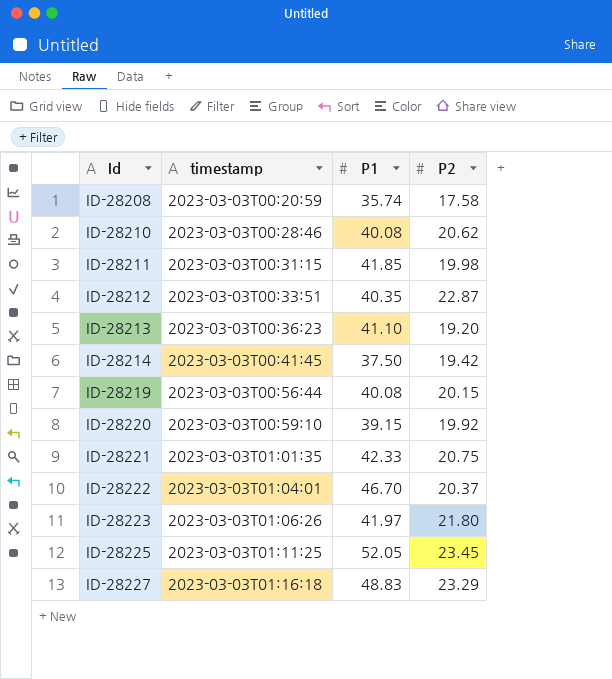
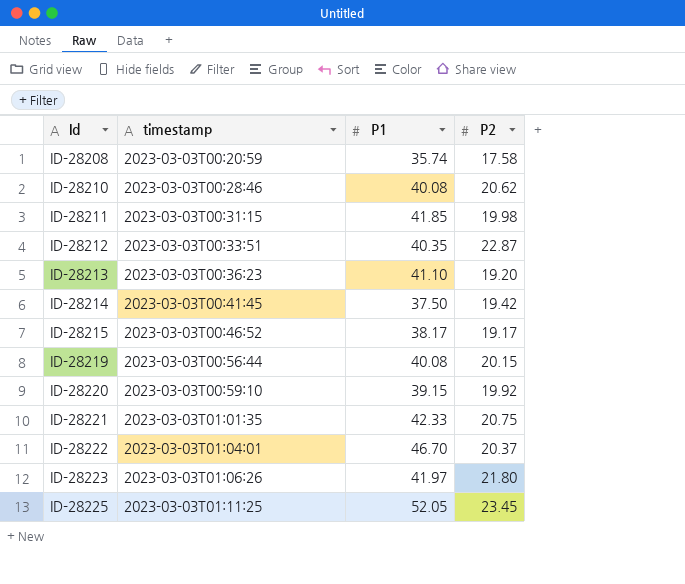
row ID-28227: 2023-03-03T01:16:18 | 48.83 | 23.29 -> none
row ID-28215: none -> 2023-03-03T00:46:52 | 38.17 | 19.17

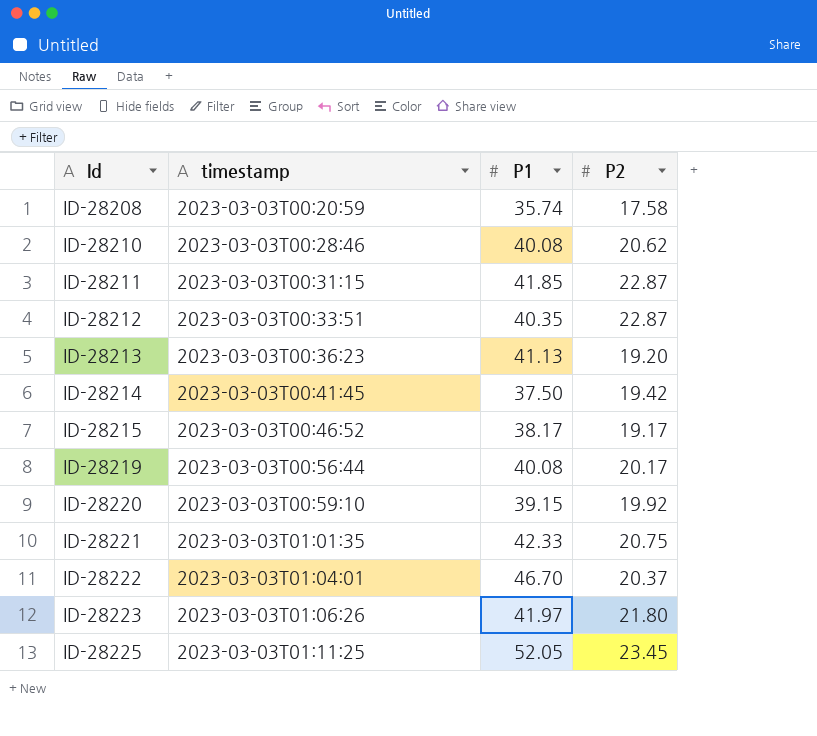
ID-28211 | P2: 19.98 -> 22.87
ID-28213 | P1: 41.10 -> 41.13
ID-28219 | P2: 20.15 -> 20.17

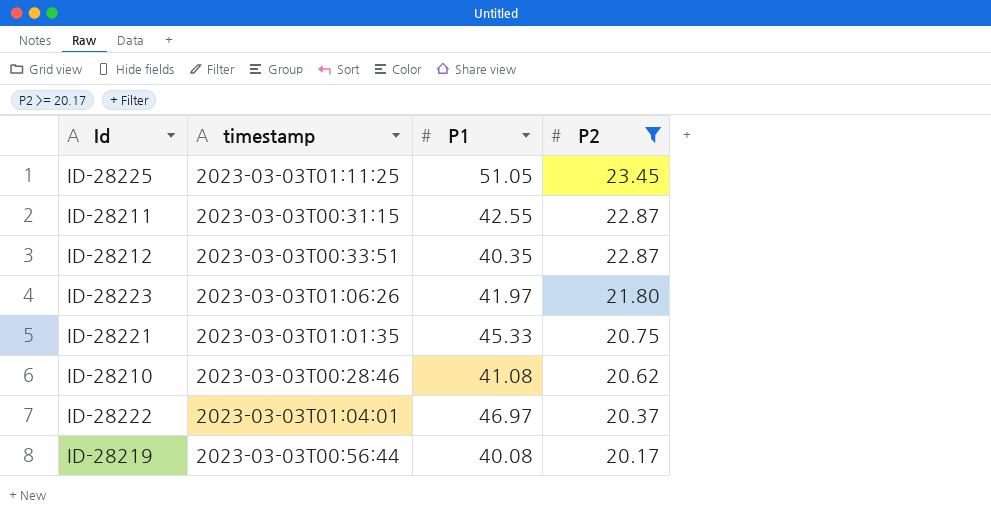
filter: none -> P2 >= 20.17
row order: Id ascending -> P2 descending
ID-28225 | P1: 52.05 -> 51.05
ID-28211 | P1: 41.85 -> 42.55
ID-28221 | P1: 42.33 -> 45.33
ID-28210 | P1: 40.08 -> 41.08
ID-28222 | P1: 46.70 -> 46.97

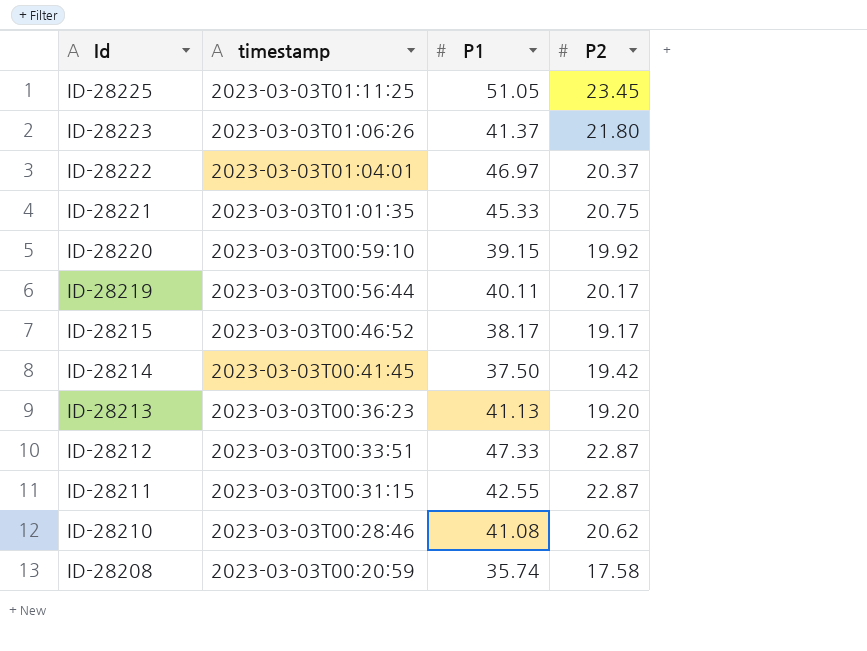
filter: P2 >= 20.17 -> none
row order: P2 descending -> Id descending
ID-28223 | P1: 41.97 -> 41.37
ID-28219 | P1: 40.08 -> 40.11
ID-28212 | P1: 40.35 -> 47.33

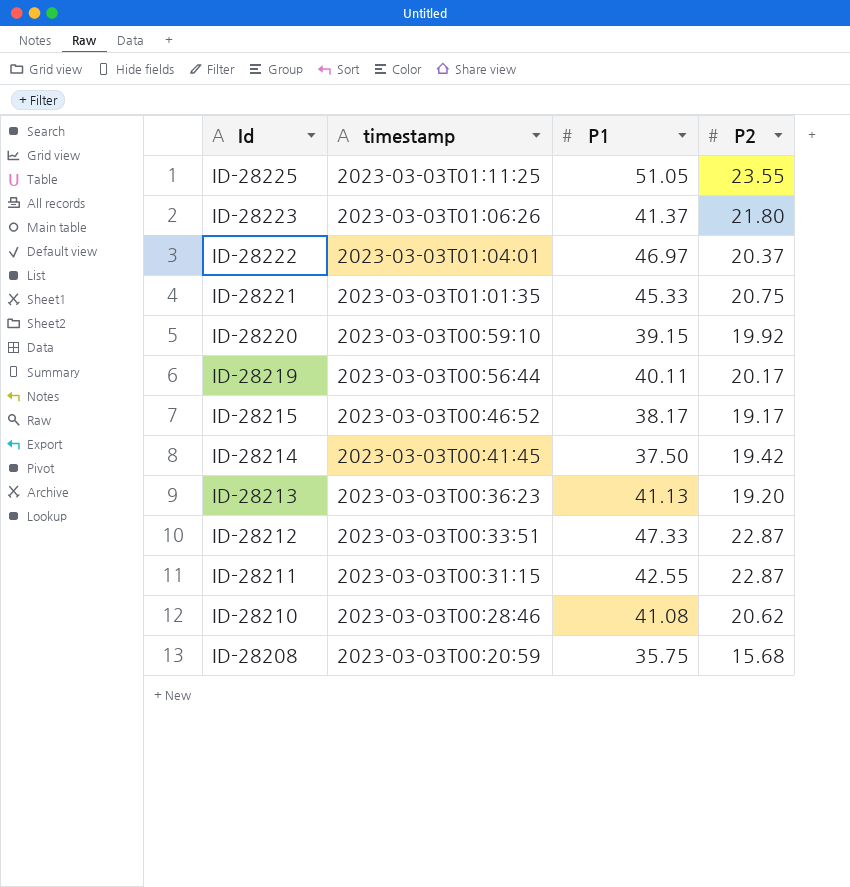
ID-28225 | P2: 23.45 -> 23.55
ID-28208 | P1: 35.74 -> 35.75
ID-28208 | P2: 17.58 -> 15.68

